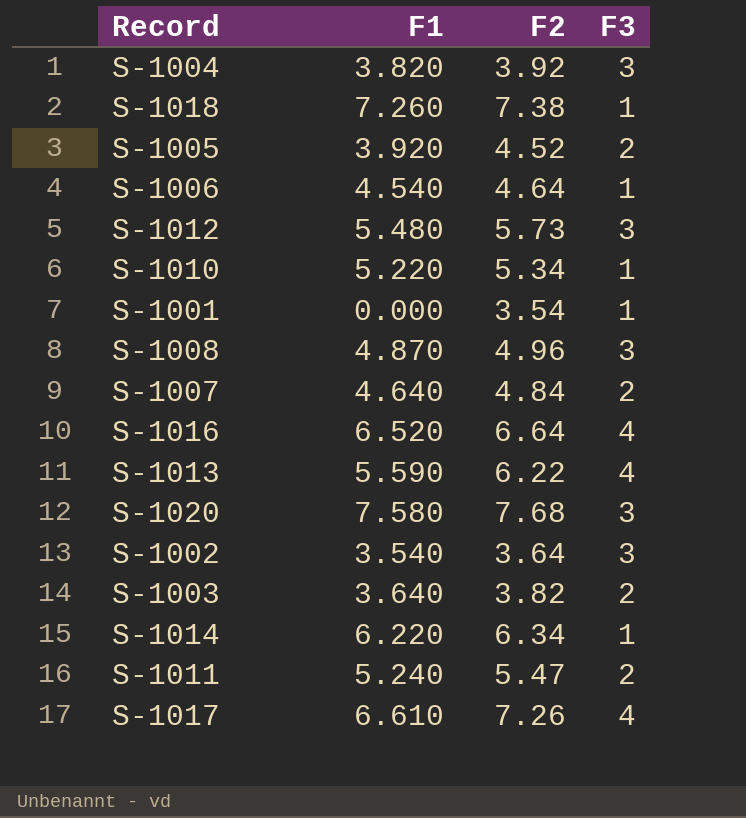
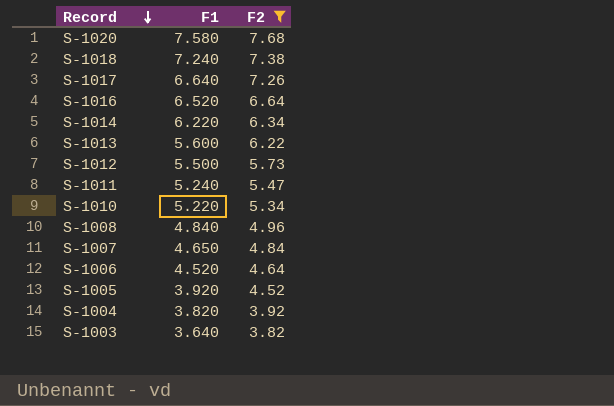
filter: none -> F2 >= 3.82
row order: none -> Record descending
column F3 | position: 4 -> none
S-1018 | F1: 7.260 -> 7.240
S-1017 | F1: 6.610 -> 6.640
S-1013 | F1: 5.590 -> 5.600
S-1012 | F1: 5.480 -> 5.500
S-1008 | F1: 4.870 -> 4.840
S-1007 | F1: 4.640 -> 4.650
S-1006 | F1: 4.540 -> 4.520

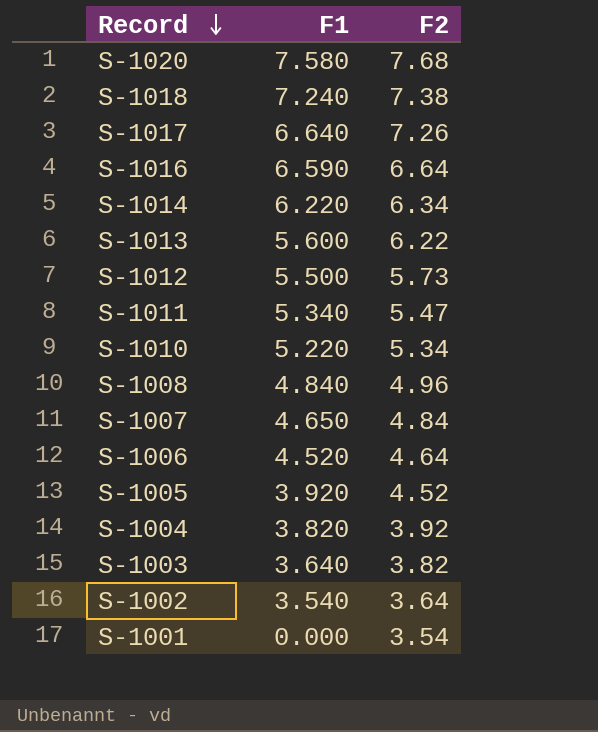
filter: F2 >= 3.82 -> none
S-1016 | F1: 6.520 -> 6.590
S-1011 | F1: 5.240 -> 5.340

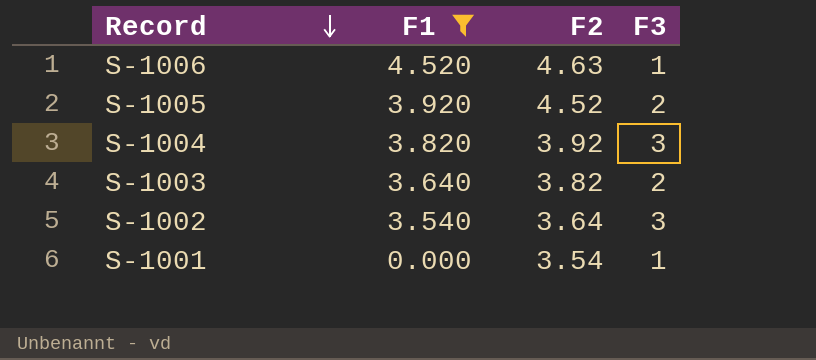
filter: none -> F1 <= 4.520
column F3 | position: none -> 4
S-1006 | F2: 4.64 -> 4.63

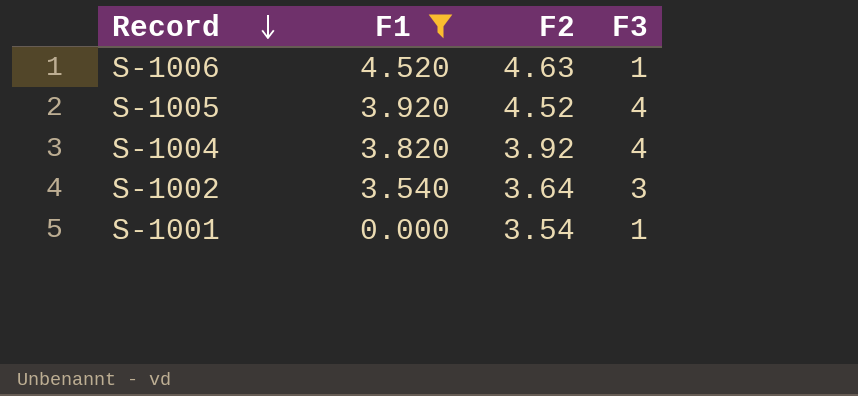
row S-1003: 3.640 | 3.82 | 2 -> none
S-1005 | F3: 2 -> 4
S-1004 | F3: 3 -> 4

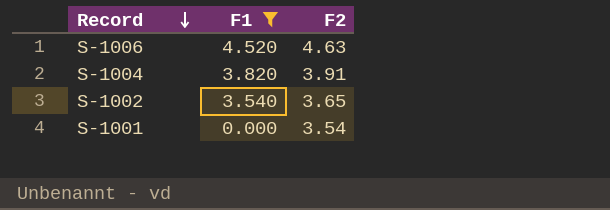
column F3 | position: 4 -> none
row S-1005: 3.920 | 4.52 | 4 -> none
S-1004 | F2: 3.92 -> 3.91
S-1002 | F2: 3.64 -> 3.65

